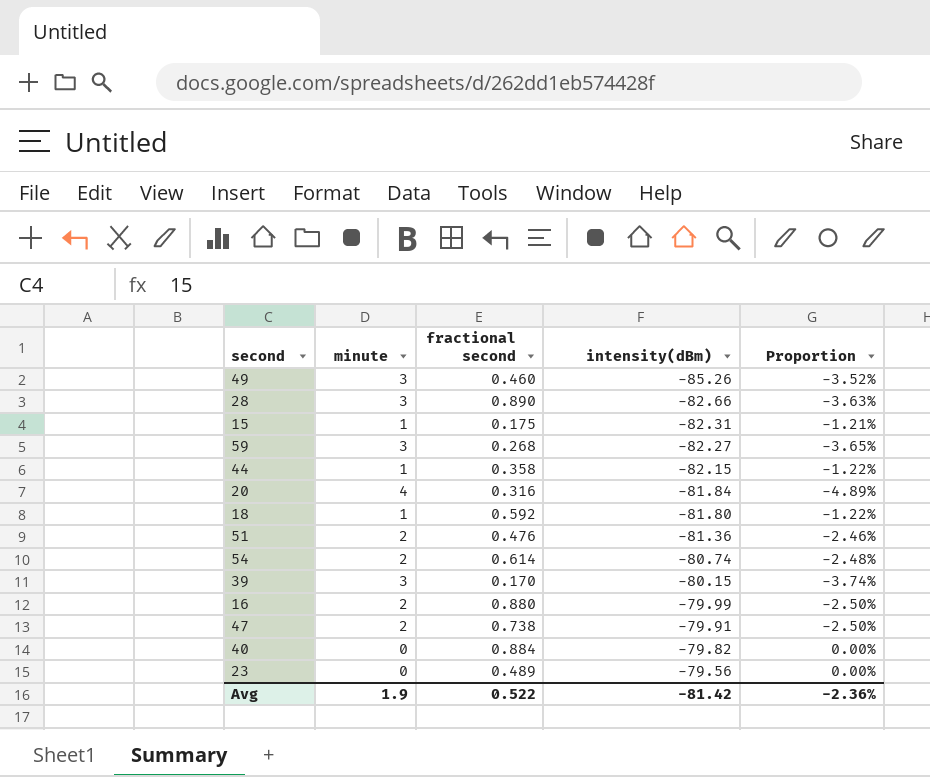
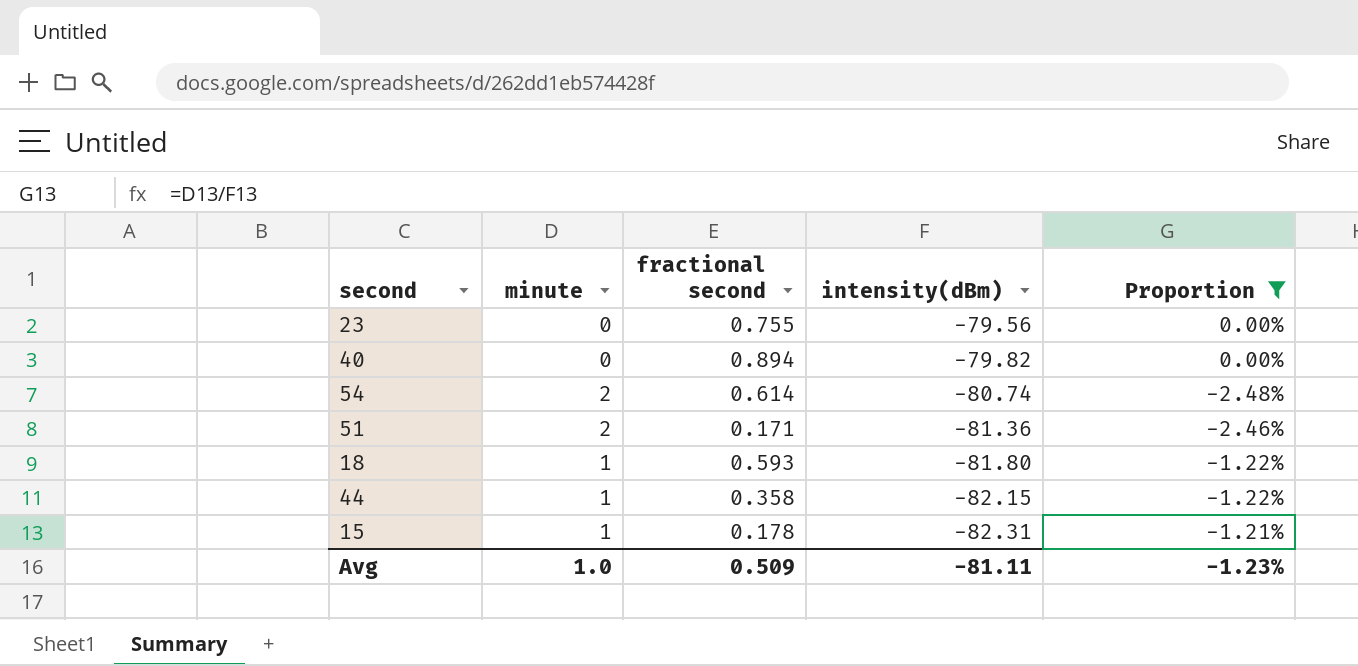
filter: none -> Proportion >= -2.48%
row order: intensity(dBm) ascending -> intensity(dBm) descending
23 | fractional second: 0.489 -> 0.755
40 | fractional second: 0.884 -> 0.894
51 | fractional second: 0.476 -> 0.171
18 | fractional second: 0.592 -> 0.593
15 | fractional second: 0.175 -> 0.178
Avg | minute: 1.9 -> 1.0
Avg | fractional second: 0.522 -> 0.509
Avg | intensity(dBm): -81.42 -> -81.11
Avg | Proportion: -2.36% -> -1.23%

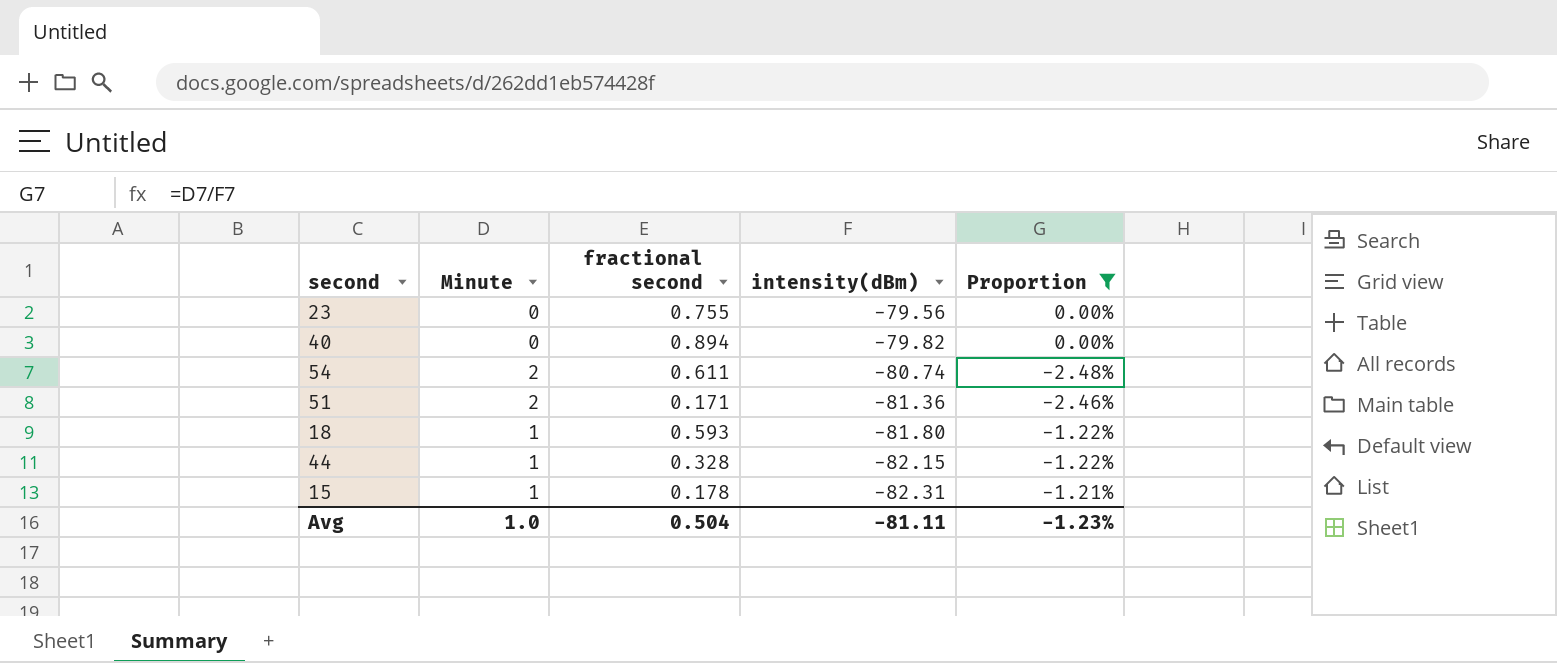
column name: minute -> Minute
54 | fractional second: 0.614 -> 0.611
44 | fractional second: 0.358 -> 0.328
Avg | fractional second: 0.509 -> 0.504

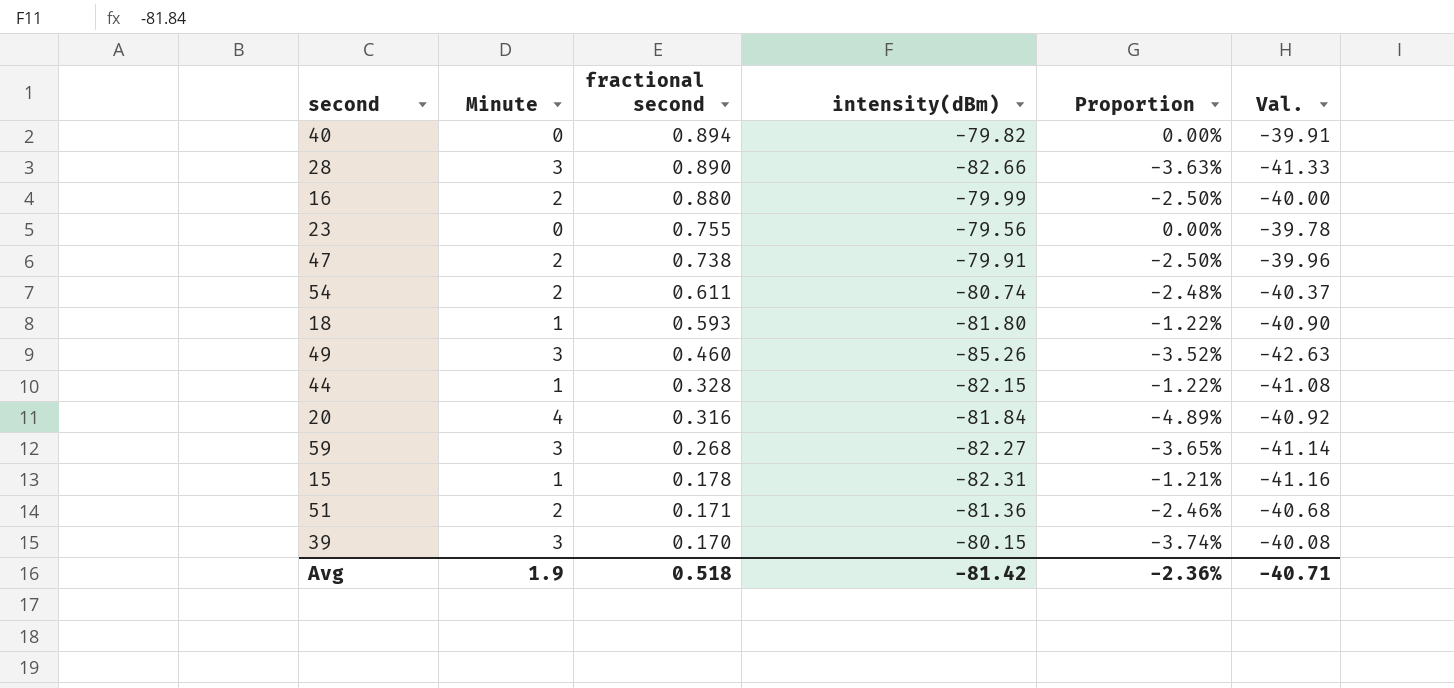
filter: Proportion >= -2.48% -> none
row order: intensity(dBm) descending -> fractional second descending
column Val. | formula: none -> [intensity(dBm)] * 0.5
Avg | Minute: 1.0 -> 1.9
Avg | fractional second: 0.504 -> 0.518
Avg | intensity(dBm): -81.11 -> -81.42
Avg | Proportion: -1.23% -> -2.36%

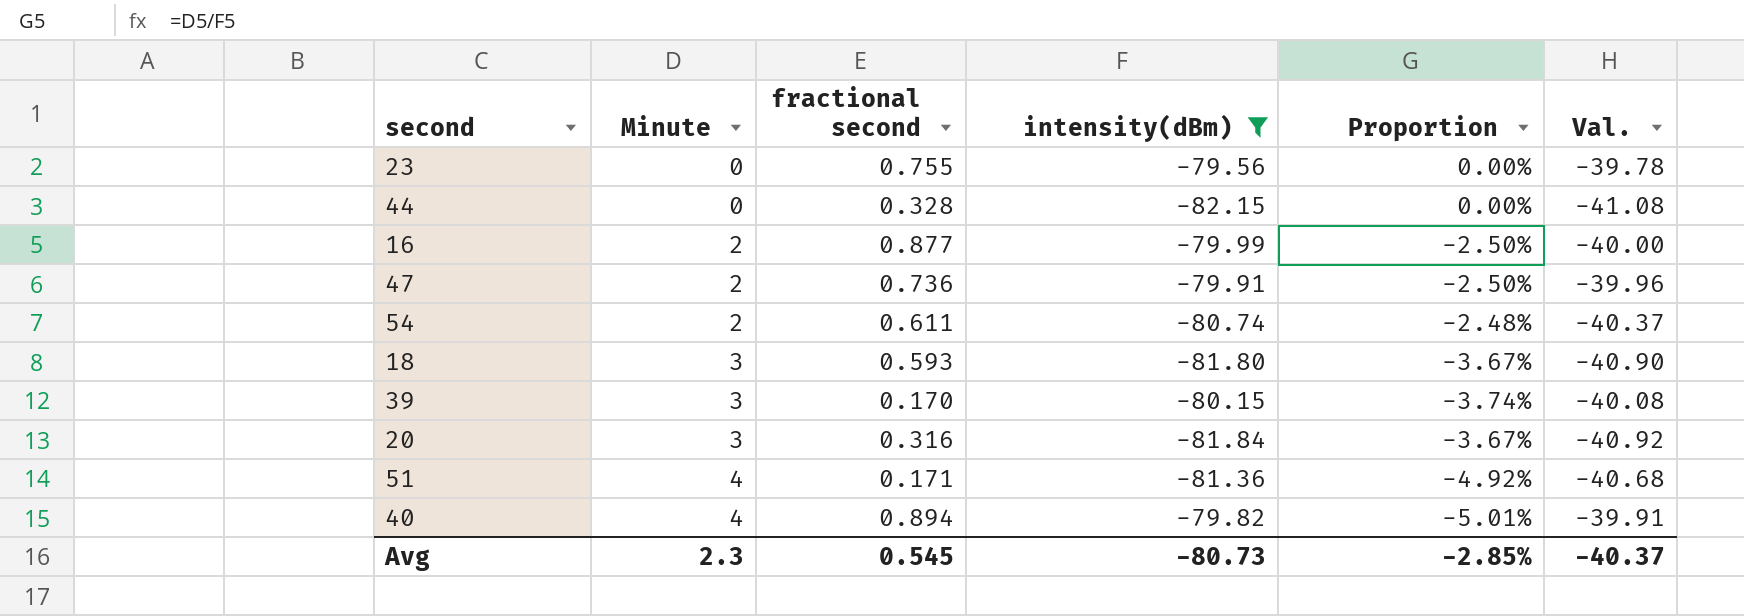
filter: none -> intensity(dBm) >= -82.15
row order: fractional second descending -> Minute ascending
44 | Minute: 1 -> 0
44 | Proportion: -1.22% -> 0.00%
16 | fractional second: 0.880 -> 0.877
47 | fractional second: 0.738 -> 0.736
18 | Minute: 1 -> 3
18 | Proportion: -1.22% -> -3.67%
20 | Minute: 4 -> 3
20 | Proportion: -4.89% -> -3.67%
51 | Minute: 2 -> 4
51 | Proportion: -2.46% -> -4.92%
40 | Minute: 0 -> 4
40 | Proportion: 0.00% -> -5.01%
Avg | Minute: 1.9 -> 2.3
Avg | fractional second: 0.518 -> 0.545
Avg | intensity(dBm): -81.42 -> -80.73
Avg | Proportion: -2.36% -> -2.85%
Avg | Val.: -40.71 -> -40.37

